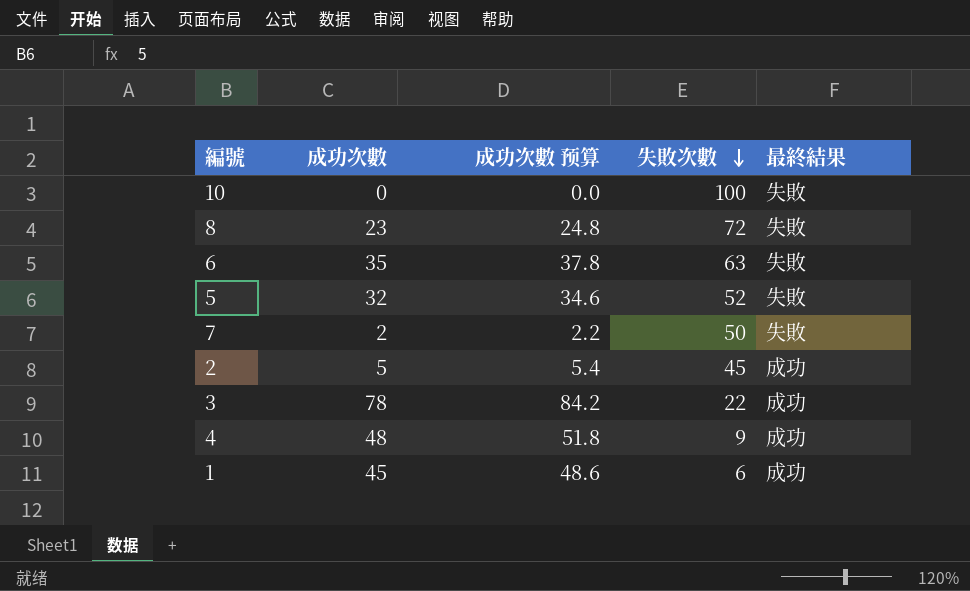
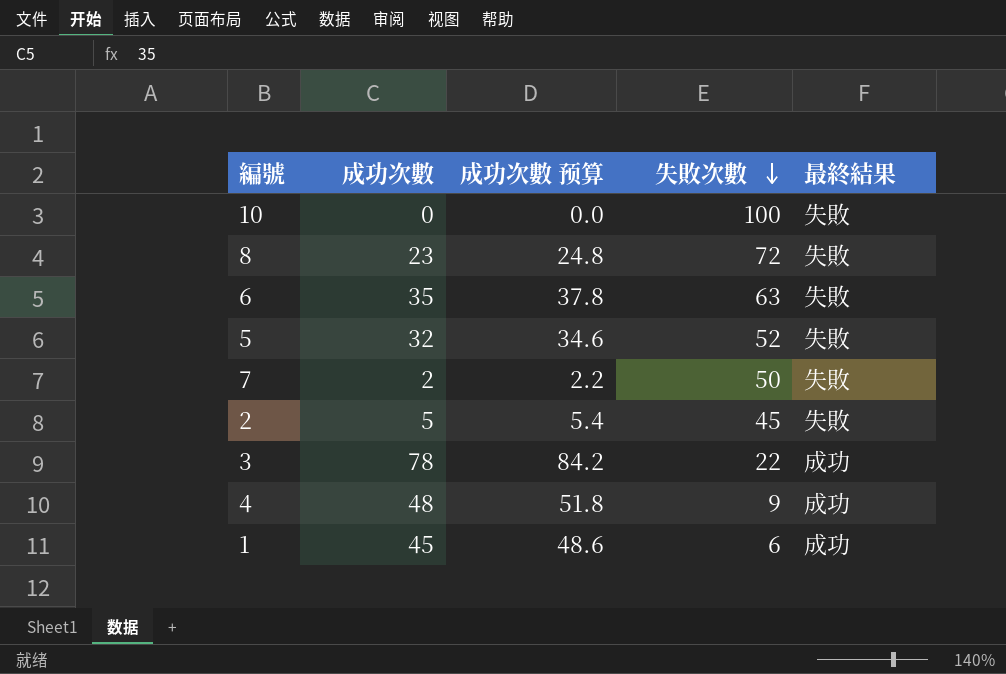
2 | 最終結果: 成功 -> 失敗

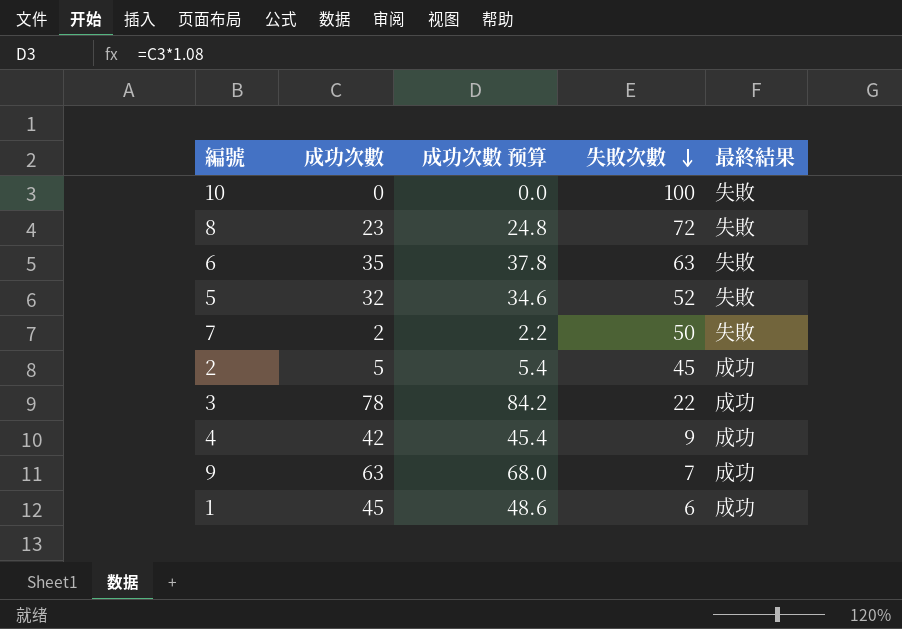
2 | 最終結果: 失敗 -> 成功
4 | 成功次數: 48 -> 42
4 | 成功次數 预算: 51.8 -> 45.4
row 9: none -> 63 | 68.0 | 7 | 成功

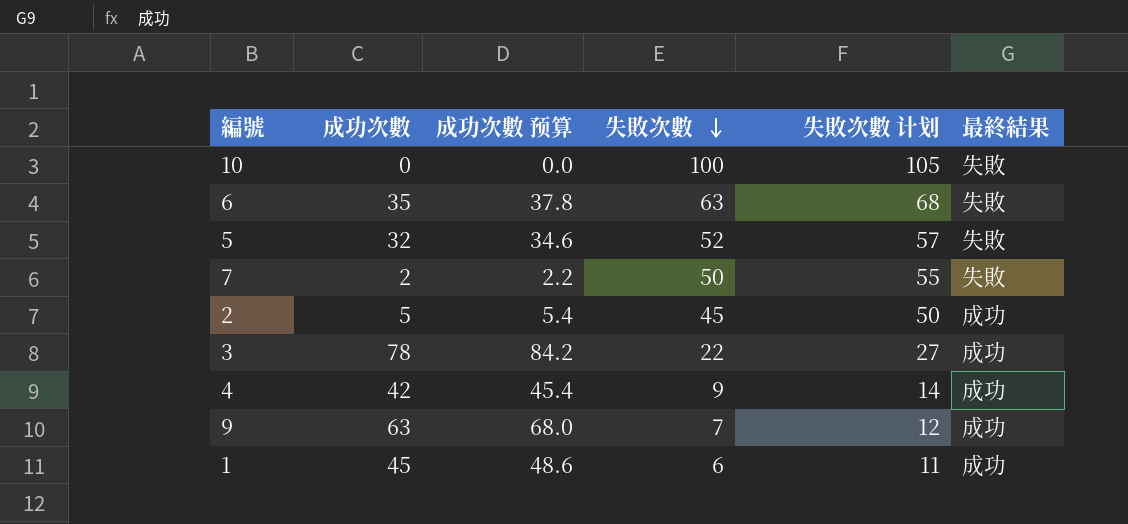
column 失敗次數 计划 | formula: none -> [失敗次數] + 5
row 8: 23 | 24.8 | 72 | 失敗 -> none

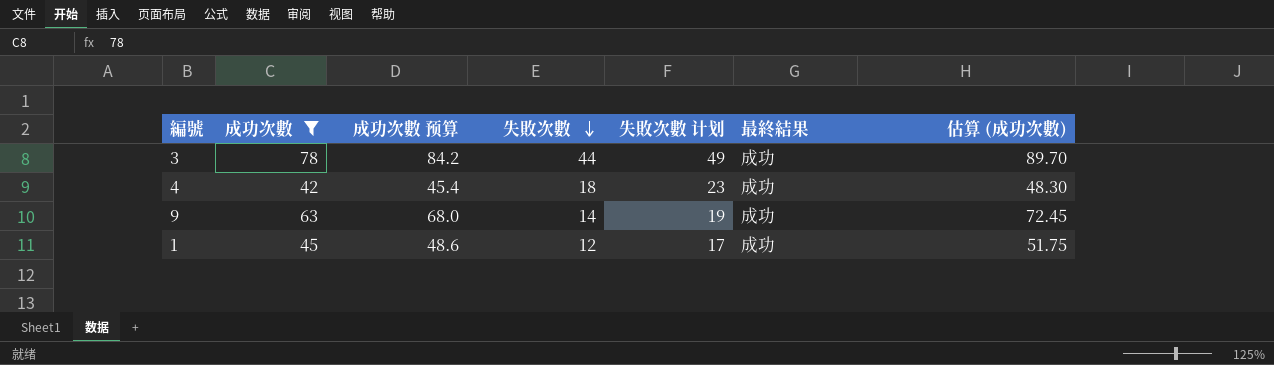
filter: none -> 成功次數 >= 42
column 估算 (成功次數) | formula: none -> [成功次數] * 1.15
3 | 失敗次數: 22 -> 44
3 | 失敗次數 计划: 27 -> 49
4 | 失敗次數: 9 -> 18
4 | 失敗次數 计划: 14 -> 23
9 | 失敗次數: 7 -> 14
9 | 失敗次數 计划: 12 -> 19
1 | 失敗次數: 6 -> 12
1 | 失敗次數 计划: 11 -> 17

